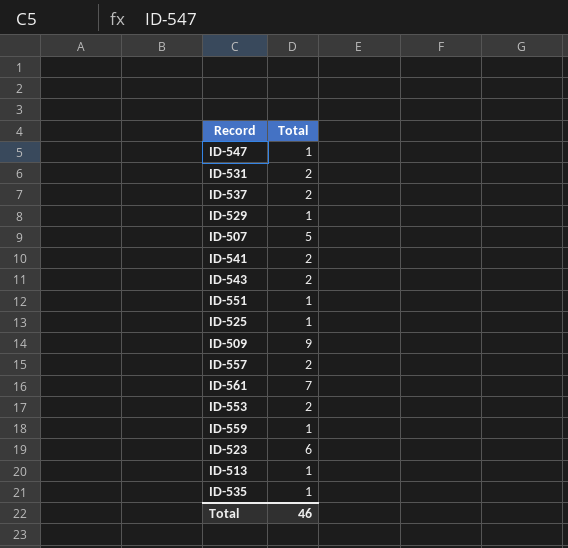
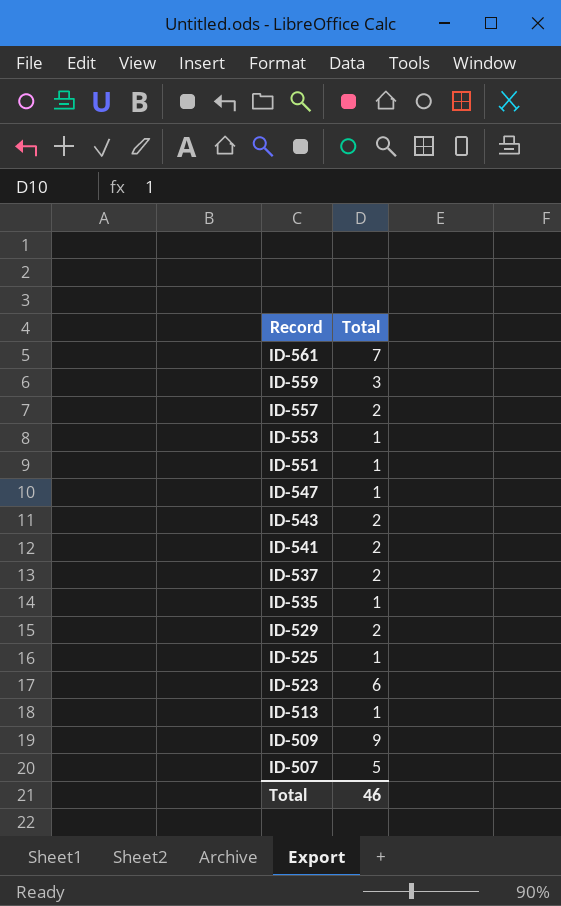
row order: none -> Record descending
row ID-531: 2 -> none
ID-559 | Total: 1 -> 3
ID-553 | Total: 2 -> 1
ID-529 | Total: 1 -> 2

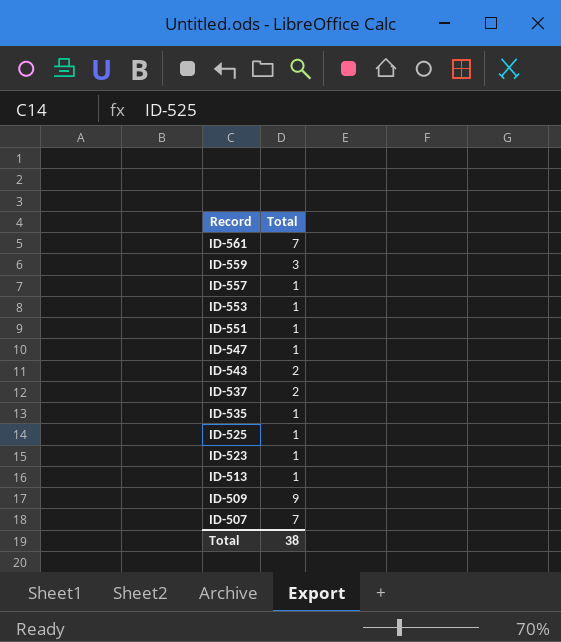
row ID-541: 2 -> none
row ID-529: 2 -> none
ID-557 | Total: 2 -> 1
ID-523 | Total: 6 -> 1
ID-507 | Total: 5 -> 7
Total | Total: 46 -> 38

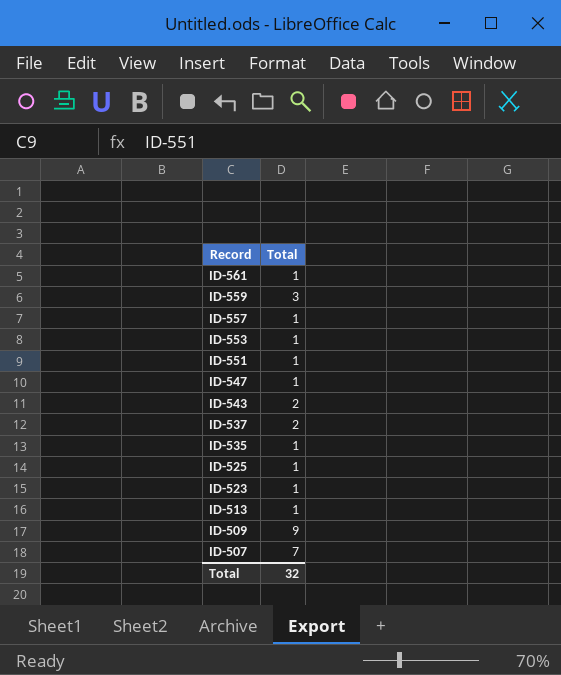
ID-561 | Total: 7 -> 1
Total | Total: 38 -> 32

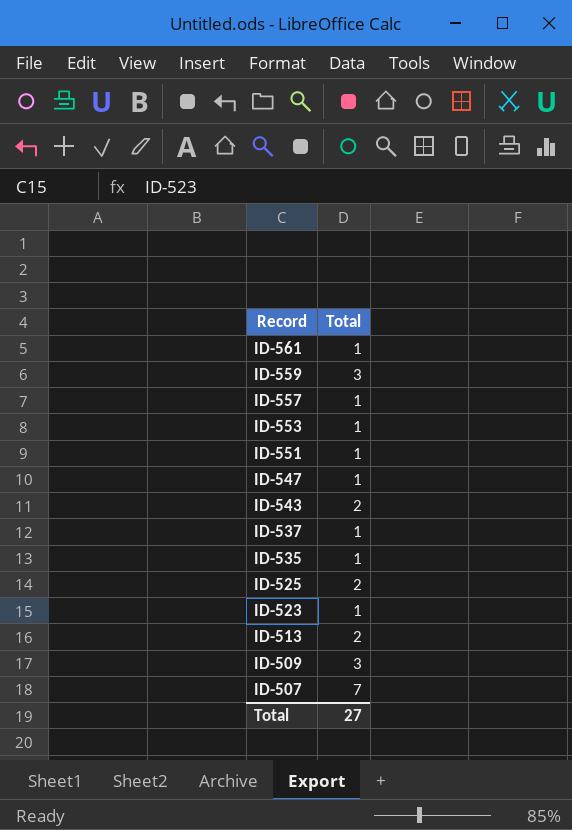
ID-537 | Total: 2 -> 1
ID-525 | Total: 1 -> 2
ID-513 | Total: 1 -> 2
ID-509 | Total: 9 -> 3
Total | Total: 32 -> 27

